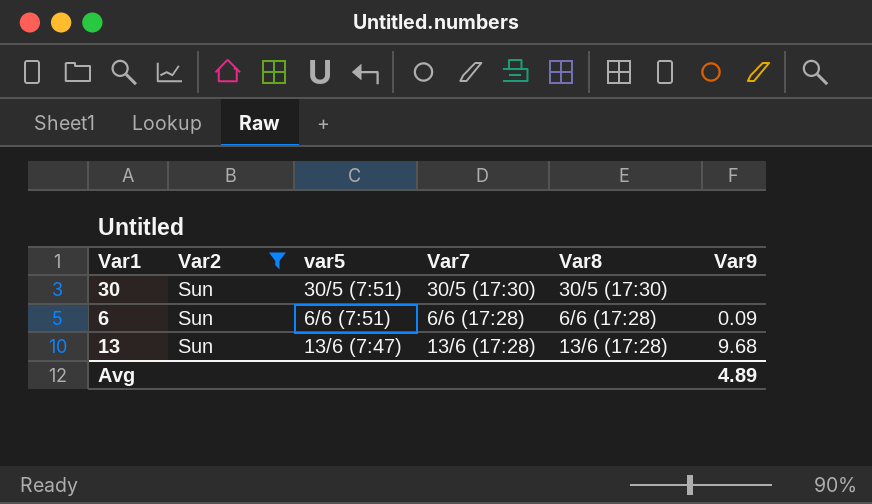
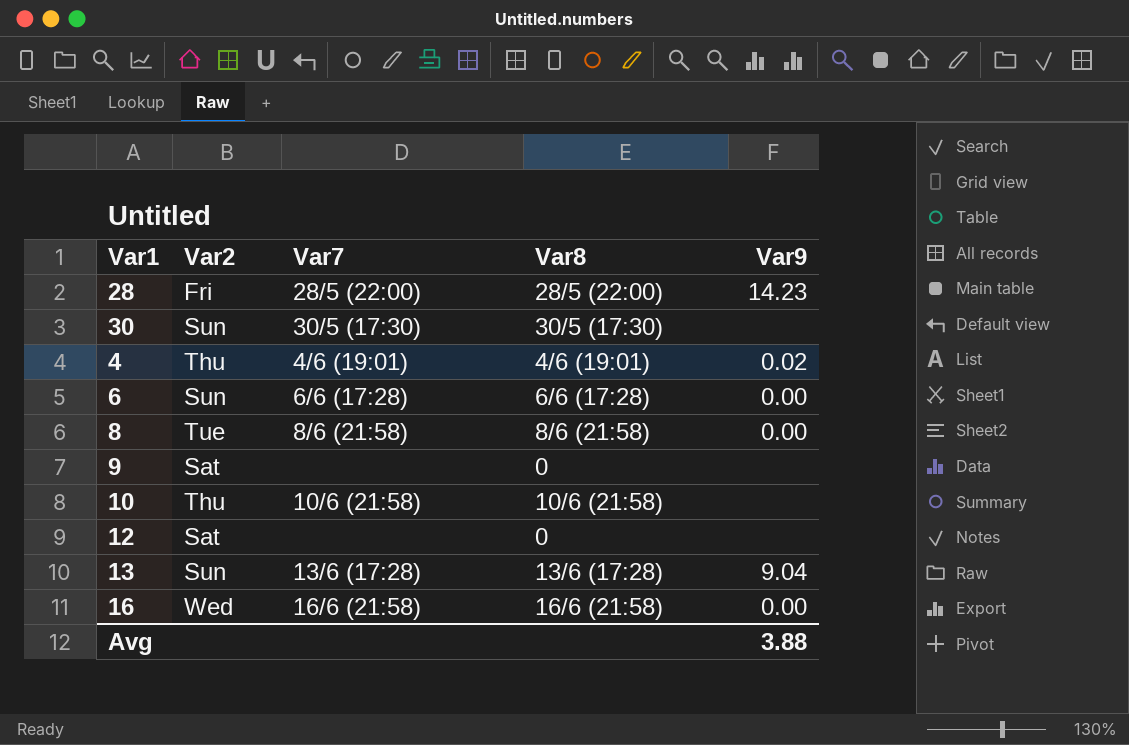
filter: Var2 = Sun -> none
column var5 | position: 3 -> none
6 | Var9: 0.09 -> 0.00
13 | Var9: 9.68 -> 9.04
Avg | Var9: 4.89 -> 3.88

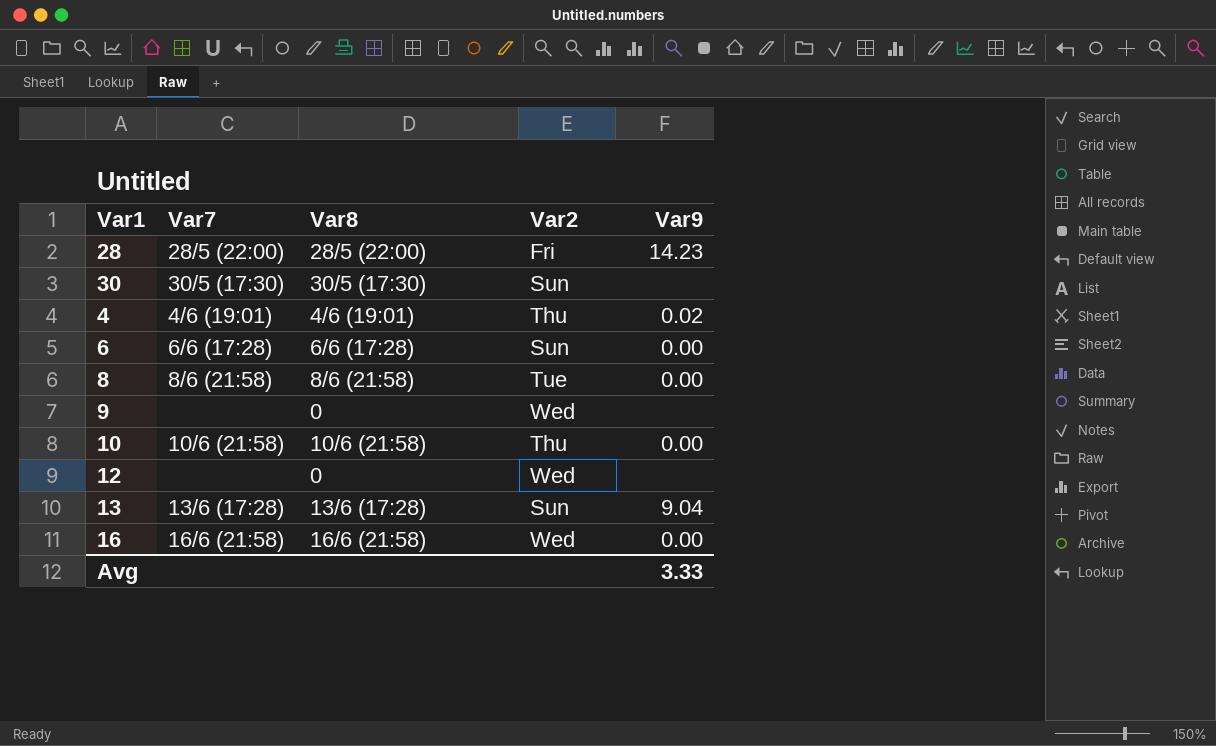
column Var2 | position: 2 -> 4
9 | Var2: Sat -> Wed
10 | Var9: none -> 0.00
12 | Var2: Sat -> Wed
Avg | Var9: 3.88 -> 3.33

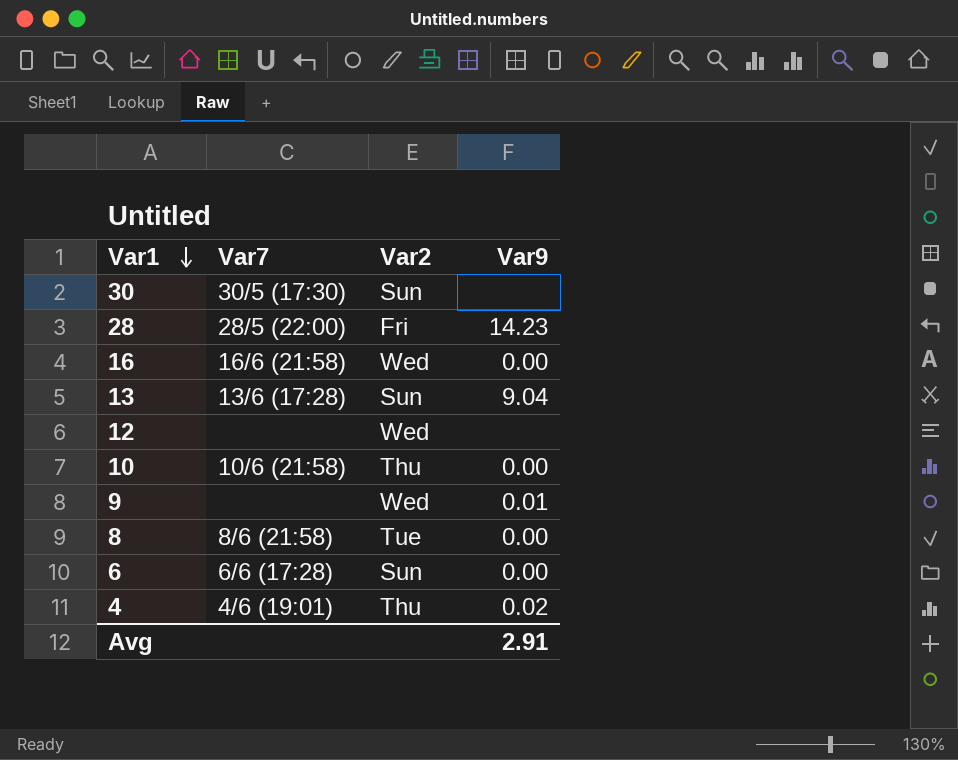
row order: none -> Var1 descending
column Var8 | position: 3 -> none
9 | Var9: none -> 0.01
Avg | Var9: 3.33 -> 2.91

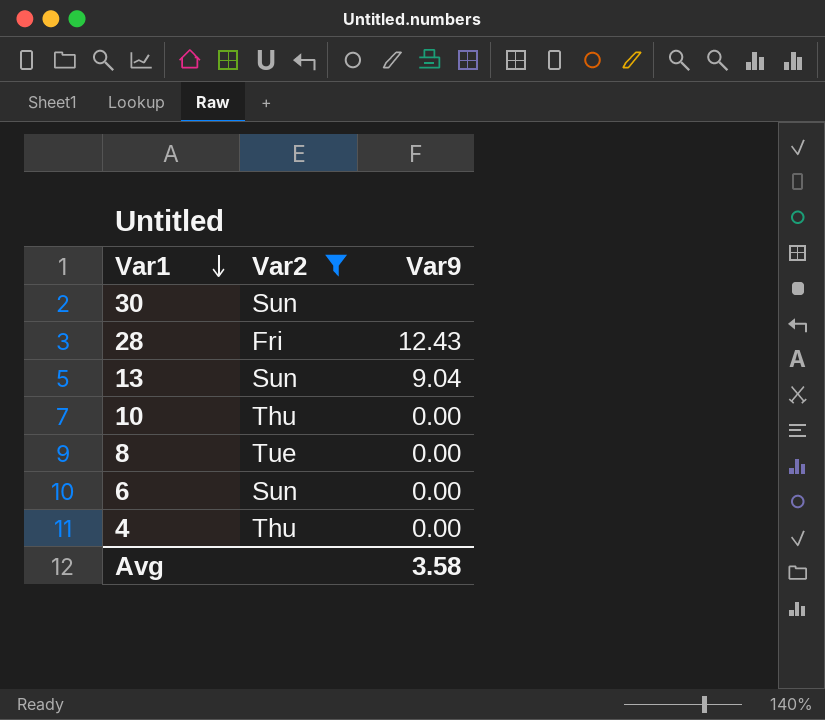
filter: none -> Var2 != Wed
column Var7 | position: 2 -> none
28 | Var9: 14.23 -> 12.43
4 | Var9: 0.02 -> 0.00
Avg | Var9: 2.91 -> 3.58

